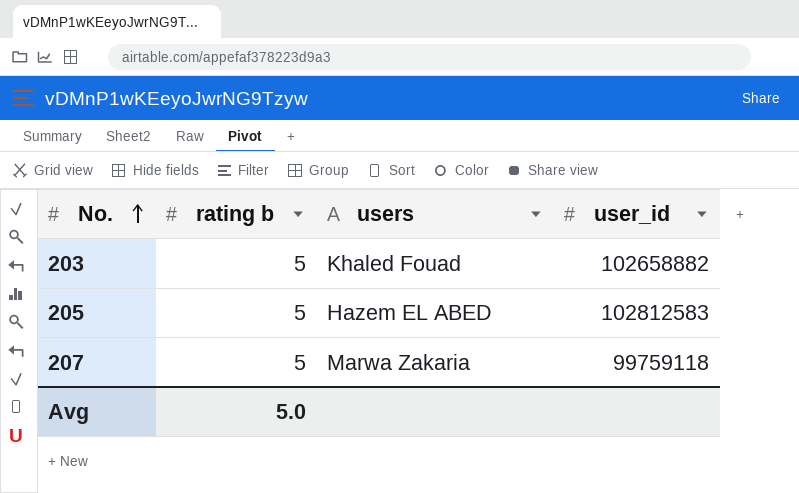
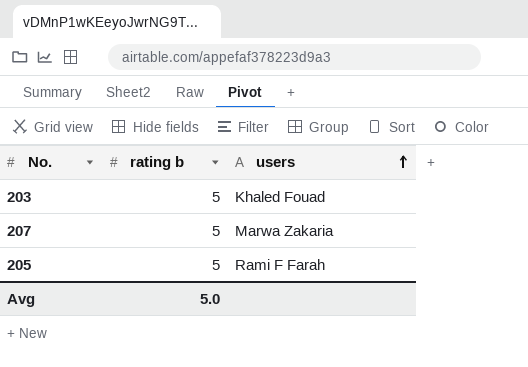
row order: No. ascending -> users ascending
column user_id | position: 4 -> none
205 | users: Hazem EL ABED -> Rami F Farah

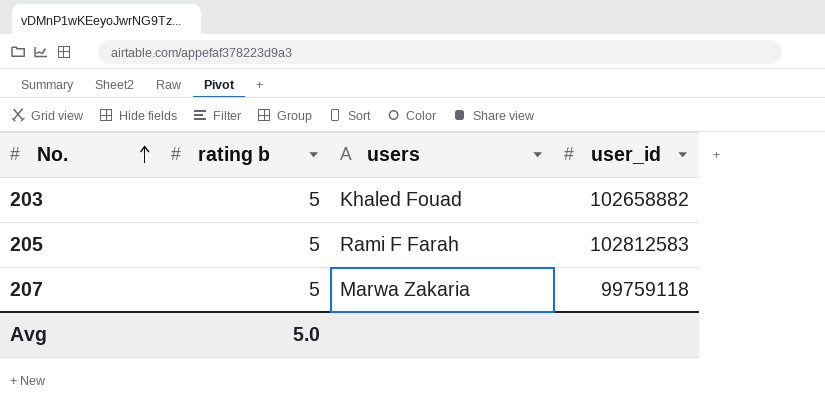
row order: users ascending -> No. ascending
column user_id | position: none -> 4

